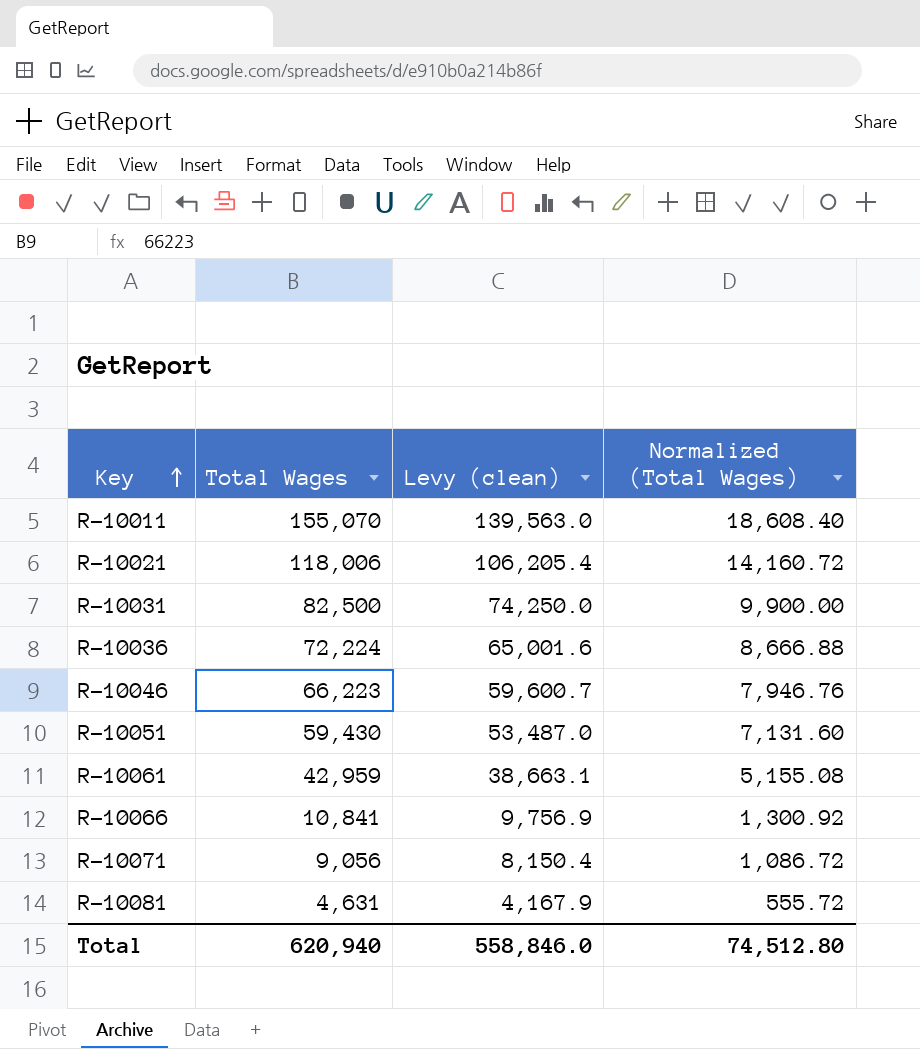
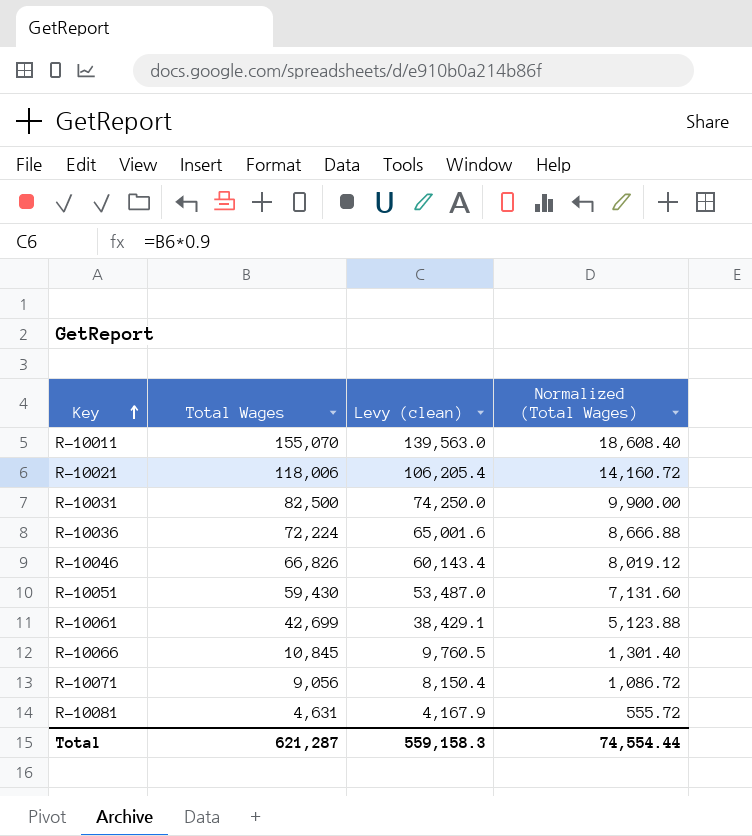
R-10046 | Total Wages: 66,223 -> 66,826
R-10046 | Levy (clean): 59,600.7 -> 60,143.4
R-10046 | Normalized (Total Wages): 7,946.76 -> 8,019.12
R-10061 | Total Wages: 42,959 -> 42,699
R-10061 | Levy (clean): 38,663.1 -> 38,429.1
R-10061 | Normalized (Total Wages): 5,155.08 -> 5,123.88
R-10066 | Total Wages: 10,841 -> 10,845
R-10066 | Levy (clean): 9,756.9 -> 9,760.5
R-10066 | Normalized (Total Wages): 1,300.92 -> 1,301.40
Total | Total Wages: 620,940 -> 621,287
Total | Levy (clean): 558,846.0 -> 559,158.3
Total | Normalized (Total Wages): 74,512.80 -> 74,554.44

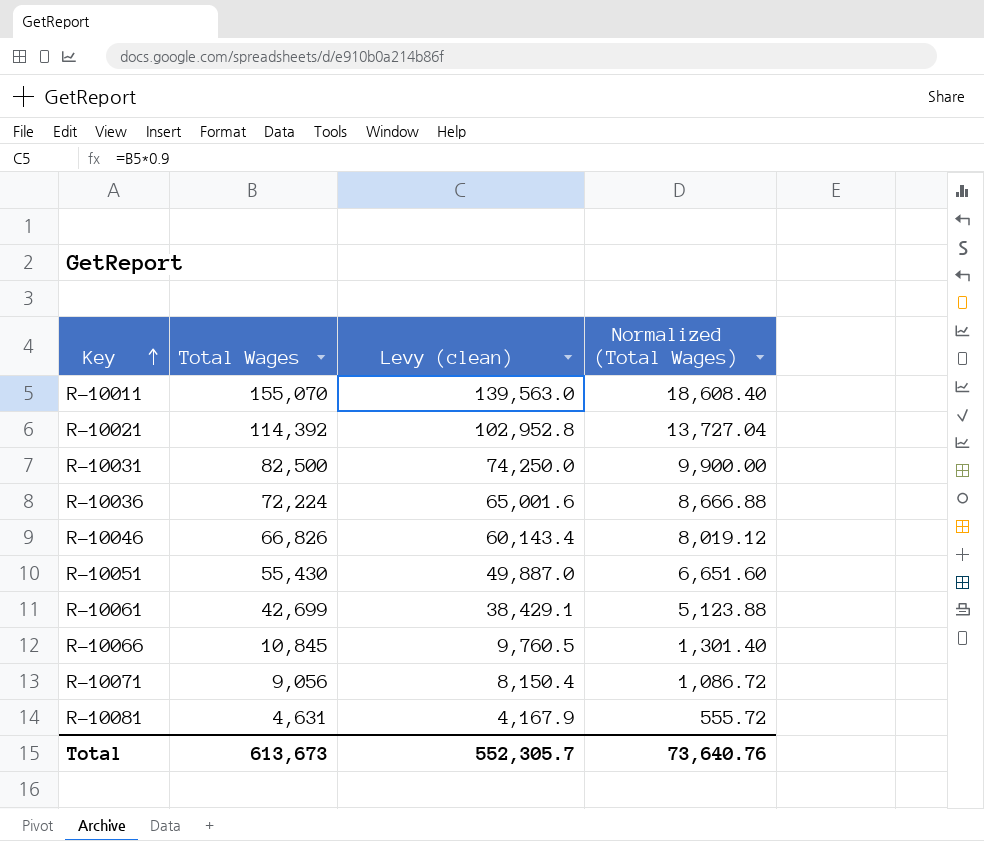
R-10021 | Total Wages: 118,006 -> 114,392
R-10021 | Levy (clean): 106,205.4 -> 102,952.8
R-10021 | Normalized (Total Wages): 14,160.72 -> 13,727.04
R-10051 | Total Wages: 59,430 -> 55,430
R-10051 | Levy (clean): 53,487.0 -> 49,887.0
R-10051 | Normalized (Total Wages): 7,131.60 -> 6,651.60
Total | Total Wages: 621,287 -> 613,673
Total | Levy (clean): 559,158.3 -> 552,305.7
Total | Normalized (Total Wages): 74,554.44 -> 73,640.76

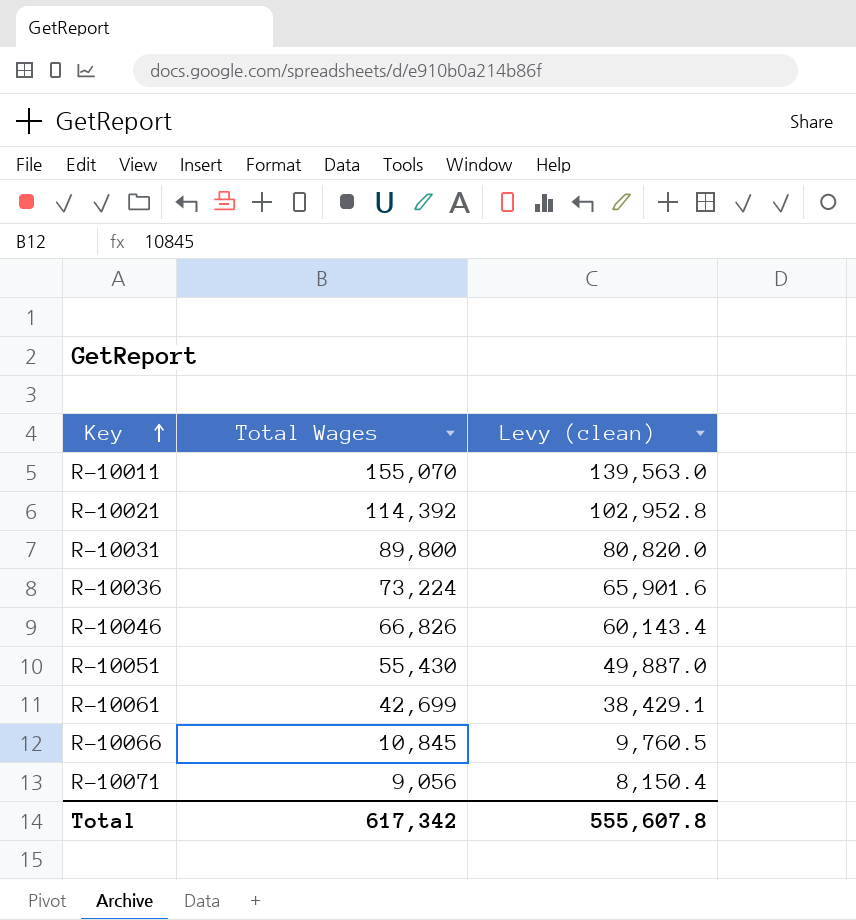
column Normalized (Total Wages) | formula: [Total Wages] * 0.12 -> none
row R-10081: 4,631 | 4,167.9 | 555.72 -> none
R-10031 | Total Wages: 82,500 -> 89,800
R-10031 | Levy (clean): 74,250.0 -> 80,820.0
R-10036 | Total Wages: 72,224 -> 73,224
R-10036 | Levy (clean): 65,001.6 -> 65,901.6
Total | Total Wages: 613,673 -> 617,342
Total | Levy (clean): 552,305.7 -> 555,607.8

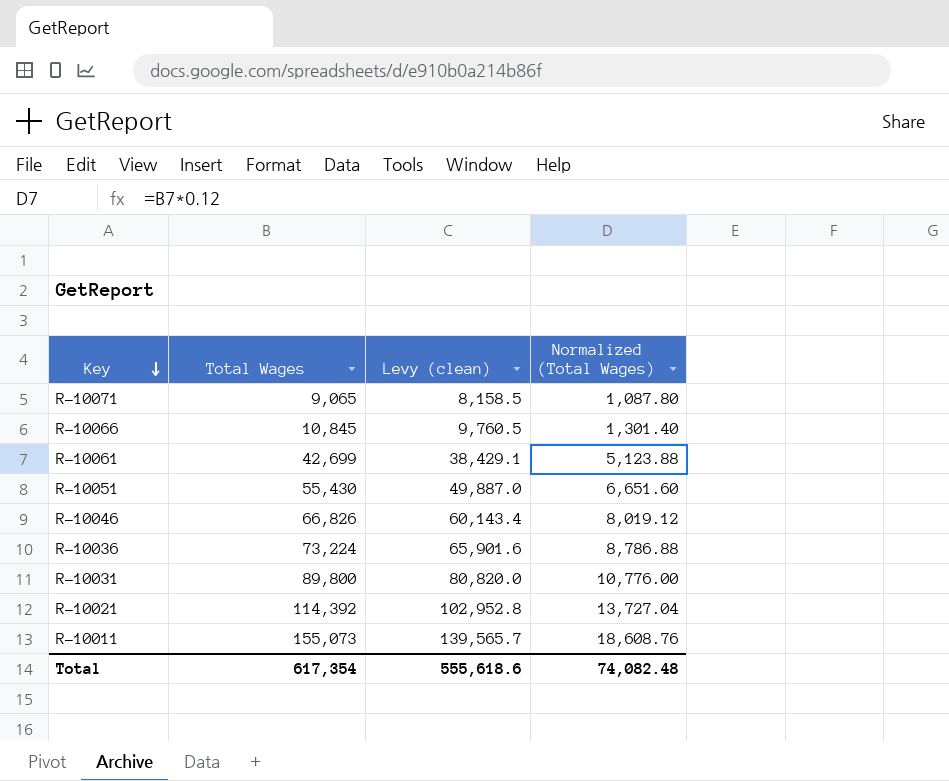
row order: Key ascending -> Key descending
column Normalized (Total Wages) | formula: none -> [Total Wages] * 0.12
R-10071 | Total Wages: 9,056 -> 9,065
R-10071 | Levy (clean): 8,150.4 -> 8,158.5
R-10011 | Total Wages: 155,070 -> 155,073
R-10011 | Levy (clean): 139,563.0 -> 139,565.7
Total | Total Wages: 617,342 -> 617,354
Total | Levy (clean): 555,607.8 -> 555,618.6

